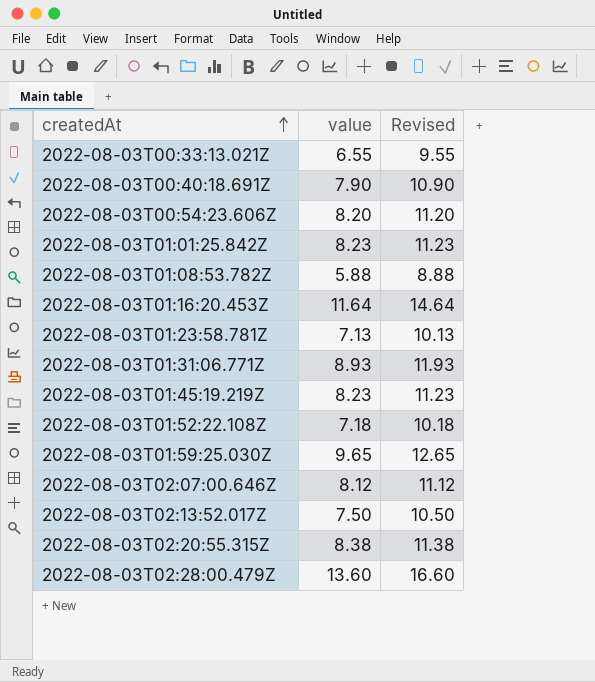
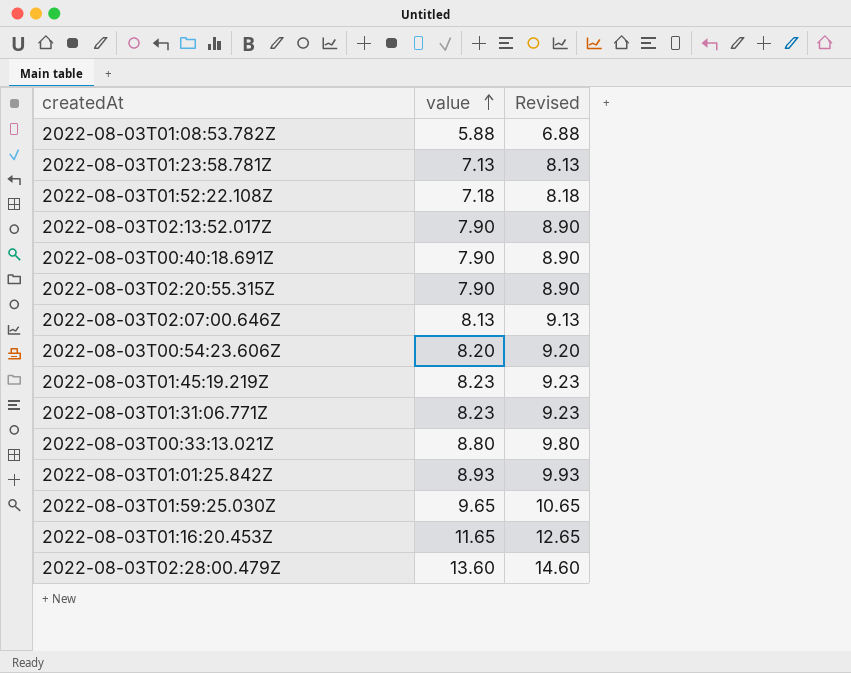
row order: createdAt ascending -> value ascending
column Revised | formula: [value] + 3 -> [value] + 1
2022-08-03T02:13:52.017Z | value: 7.50 -> 7.90
2022-08-03T02:20:55.315Z | value: 8.38 -> 7.90
2022-08-03T02:07:00.646Z | value: 8.12 -> 8.13
2022-08-03T01:31:06.771Z | value: 8.93 -> 8.23
2022-08-03T00:33:13.021Z | value: 6.55 -> 8.80
2022-08-03T01:01:25.842Z | value: 8.23 -> 8.93
2022-08-03T01:16:20.453Z | value: 11.64 -> 11.65

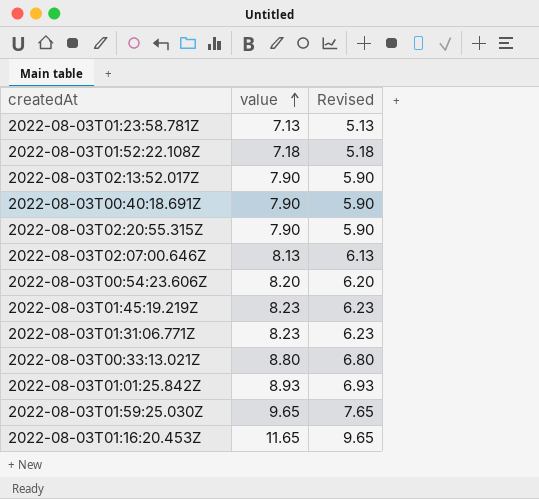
column Revised | formula: [value] + 1 -> [value] - 2
row 2022-08-03T01:08:53.782Z: 5.88 | 6.88 -> none
row 2022-08-03T02:28:00.479Z: 13.60 | 14.60 -> none

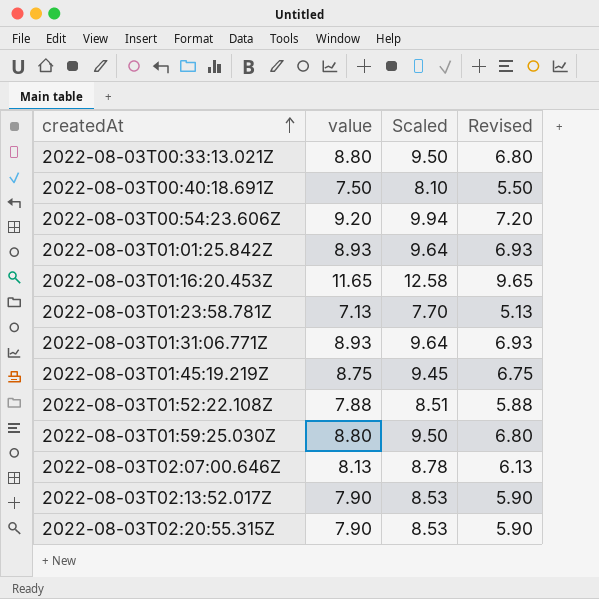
row order: value ascending -> createdAt ascending
column Scaled | formula: none -> [value] * 1.08
2022-08-03T00:40:18.691Z | value: 7.90 -> 7.50
2022-08-03T00:40:18.691Z | Revised: 5.90 -> 5.50
2022-08-03T00:54:23.606Z | value: 8.20 -> 9.20
2022-08-03T00:54:23.606Z | Revised: 6.20 -> 7.20
2022-08-03T01:31:06.771Z | value: 8.23 -> 8.93
2022-08-03T01:31:06.771Z | Revised: 6.23 -> 6.93
2022-08-03T01:45:19.219Z | value: 8.23 -> 8.75
2022-08-03T01:45:19.219Z | Revised: 6.23 -> 6.75
2022-08-03T01:52:22.108Z | value: 7.18 -> 7.88
2022-08-03T01:52:22.108Z | Revised: 5.18 -> 5.88
2022-08-03T01:59:25.030Z | value: 9.65 -> 8.80
2022-08-03T01:59:25.030Z | Revised: 7.65 -> 6.80

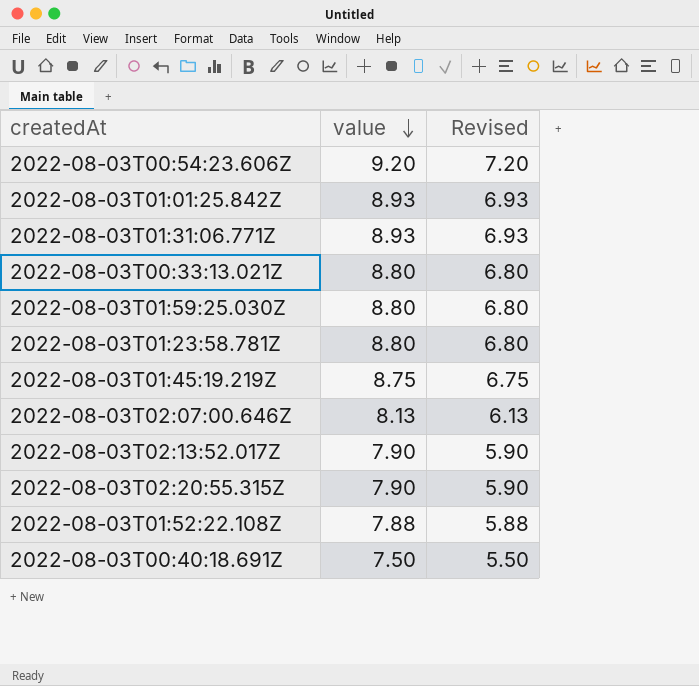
row order: createdAt ascending -> value descending
column Scaled | formula: [value] * 1.08 -> none
row 2022-08-03T01:16:20.453Z: 11.65 | 12.58 | 9.65 -> none
2022-08-03T01:23:58.781Z | value: 7.13 -> 8.80
2022-08-03T01:23:58.781Z | Revised: 5.13 -> 6.80

